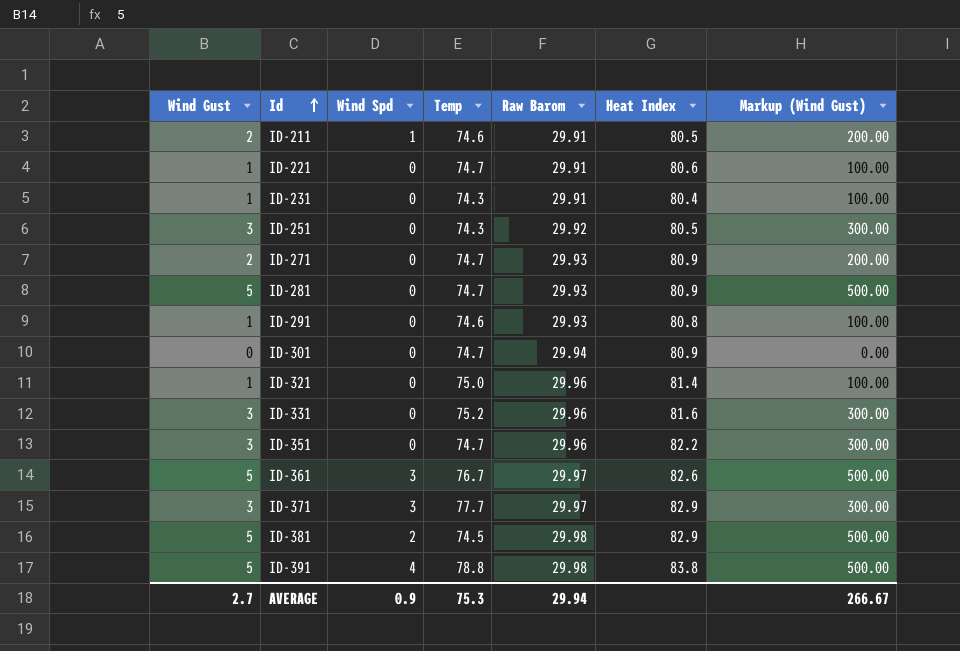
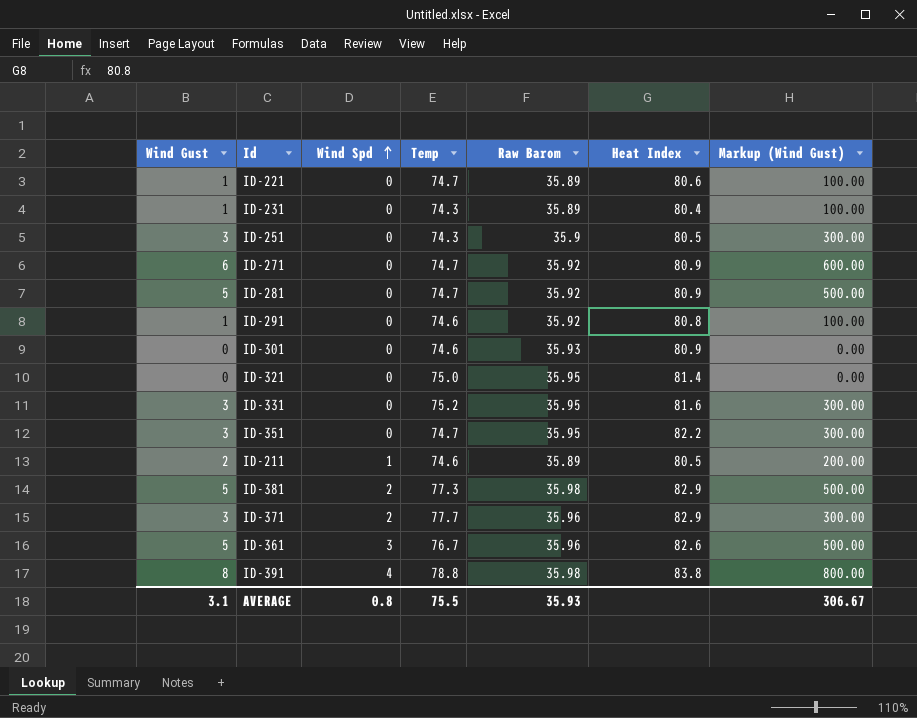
row order: Id ascending -> Wind Spd ascending
ID-221 | Raw Barom: 29.91 -> 35.89
ID-231 | Raw Barom: 29.91 -> 35.89
ID-251 | Raw Barom: 29.92 -> 35.9
ID-271 | Wind Gust: 2 -> 6
ID-271 | Raw Barom: 29.93 -> 35.92
ID-271 | Markup (Wind Gust): 200.00 -> 600.00
ID-281 | Raw Barom: 29.93 -> 35.92
ID-291 | Raw Barom: 29.93 -> 35.92
ID-301 | Temp: 74.7 -> 74.6
ID-301 | Raw Barom: 29.94 -> 35.93
ID-321 | Wind Gust: 1 -> 0
ID-321 | Raw Barom: 29.96 -> 35.95
ID-321 | Markup (Wind Gust): 100.00 -> 0.00
ID-331 | Raw Barom: 29.96 -> 35.95
ID-351 | Raw Barom: 29.96 -> 35.95
ID-211 | Raw Barom: 29.91 -> 35.89
ID-381 | Temp: 74.5 -> 77.3
ID-381 | Raw Barom: 29.98 -> 35.98
ID-371 | Wind Spd: 3 -> 2
ID-371 | Raw Barom: 29.97 -> 35.96
ID-361 | Raw Barom: 29.97 -> 35.96
ID-391 | Wind Gust: 5 -> 8
ID-391 | Raw Barom: 29.98 -> 35.98
ID-391 | Markup (Wind Gust): 500.00 -> 800.00
AVERAGE | Wind Gust: 2.7 -> 3.1
AVERAGE | Wind Spd: 0.9 -> 0.8
AVERAGE | Temp: 75.3 -> 75.5
AVERAGE | Raw Barom: 29.94 -> 35.93
AVERAGE | Markup (Wind Gust): 266.67 -> 306.67

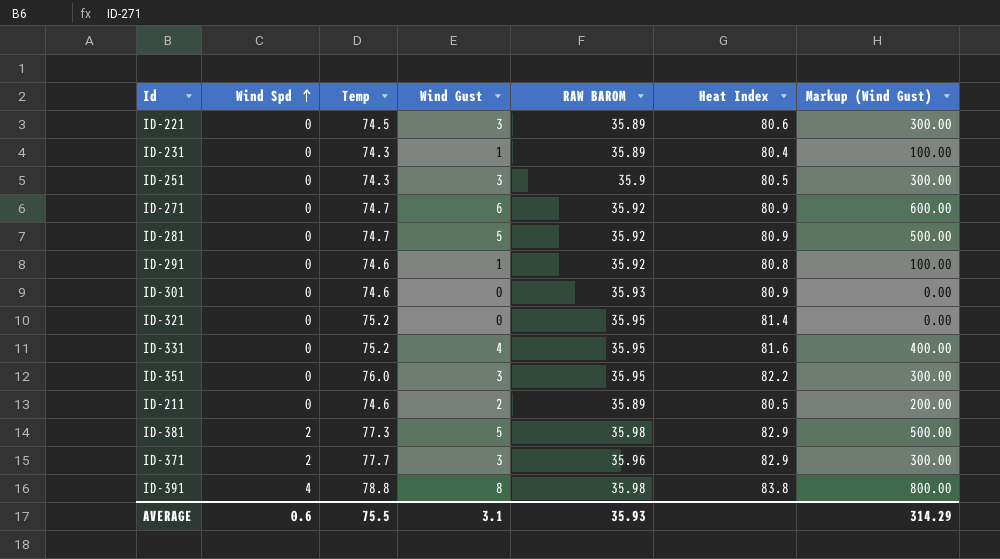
column Wind Gust | position: 1 -> 4
column name: Raw Barom -> RAW BAROM
row ID-361: 5 | 3 | 76.7 | 35.96 | 82.6 | 500.00 -> none
ID-221 | Temp: 74.7 -> 74.5
ID-221 | Wind Gust: 1 -> 3
ID-221 | Markup (Wind Gust): 100.00 -> 300.00
ID-321 | Temp: 75.0 -> 75.2
ID-331 | Wind Gust: 3 -> 4
ID-331 | Markup (Wind Gust): 300.00 -> 400.00
ID-351 | Temp: 74.7 -> 76.0
ID-211 | Wind Spd: 1 -> 0
AVERAGE | Wind Spd: 0.8 -> 0.6
AVERAGE | Markup (Wind Gust): 306.67 -> 314.29

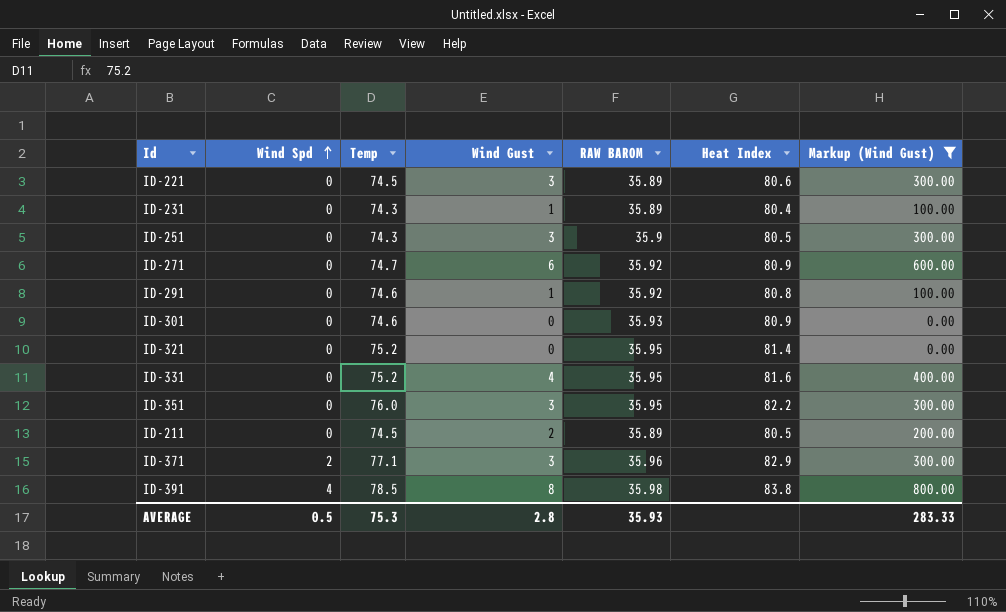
filter: none -> Markup (Wind Gust) != 500.00
ID-211 | Temp: 74.6 -> 74.5
ID-371 | Temp: 77.7 -> 77.1
ID-391 | Temp: 78.8 -> 78.5
AVERAGE | Wind Spd: 0.6 -> 0.5
AVERAGE | Temp: 75.5 -> 75.3
AVERAGE | Wind Gust: 3.1 -> 2.8
AVERAGE | Markup (Wind Gust): 314.29 -> 283.33

